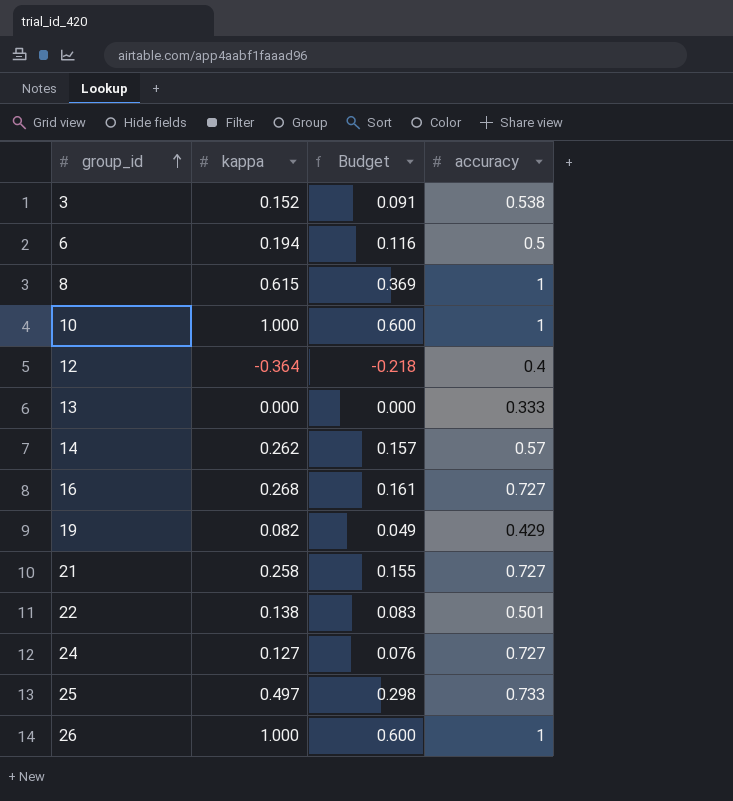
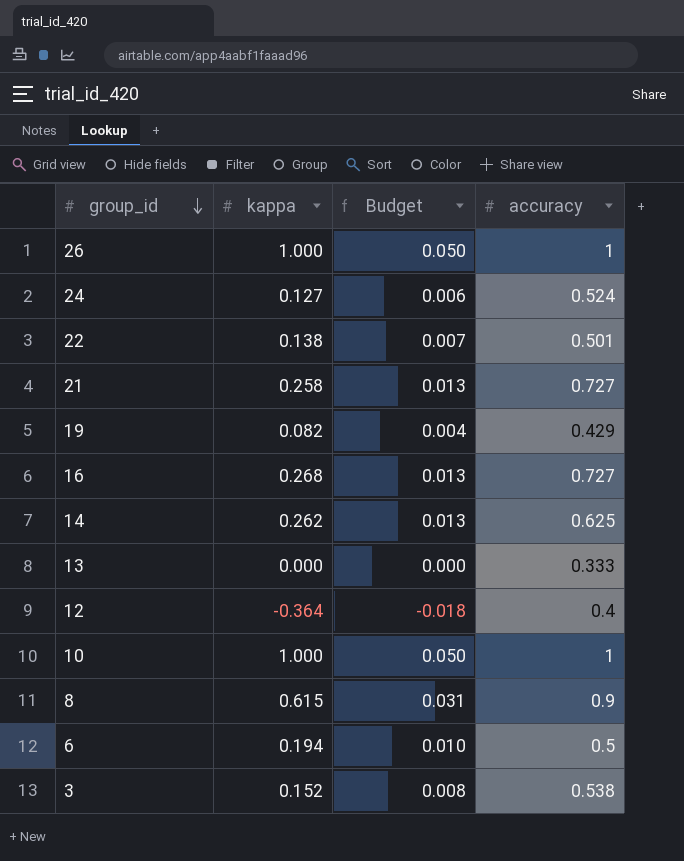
row order: group_id ascending -> group_id descending
column Budget | formula: [kappa] * 0.6 -> [kappa] * 0.05
row 25: 0.497 | 0.298 | 0.733 -> none
24 | accuracy: 0.727 -> 0.524
14 | accuracy: 0.57 -> 0.625
8 | accuracy: 1 -> 0.9

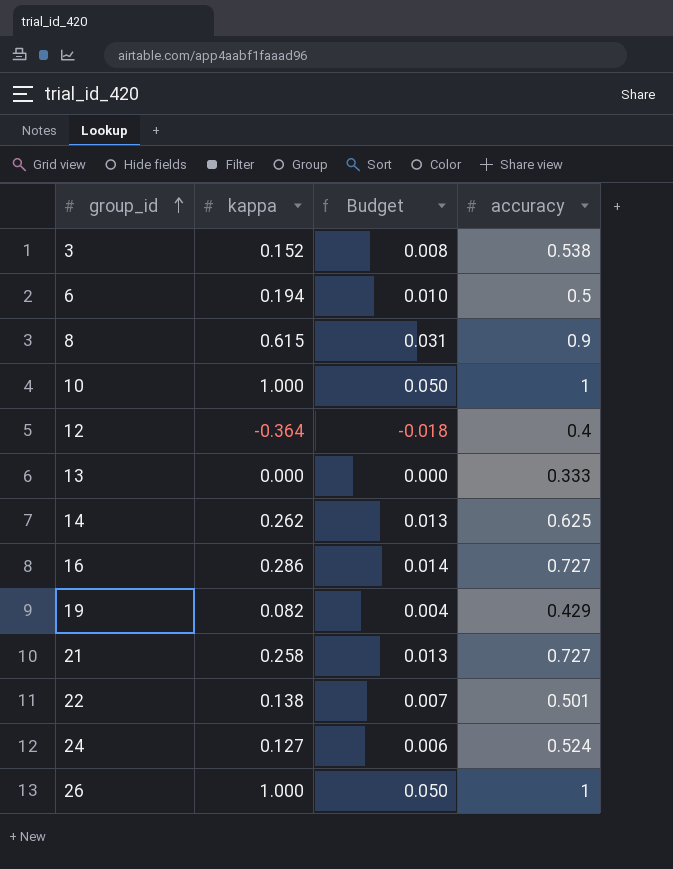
row order: group_id descending -> group_id ascending
16 | kappa: 0.268 -> 0.286
16 | Budget: 0.013 -> 0.014

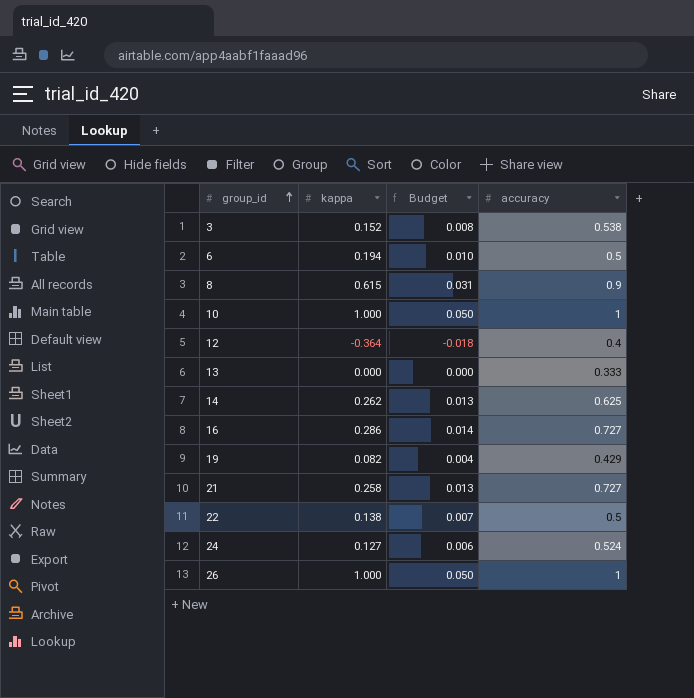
22 | accuracy: 0.501 -> 0.5

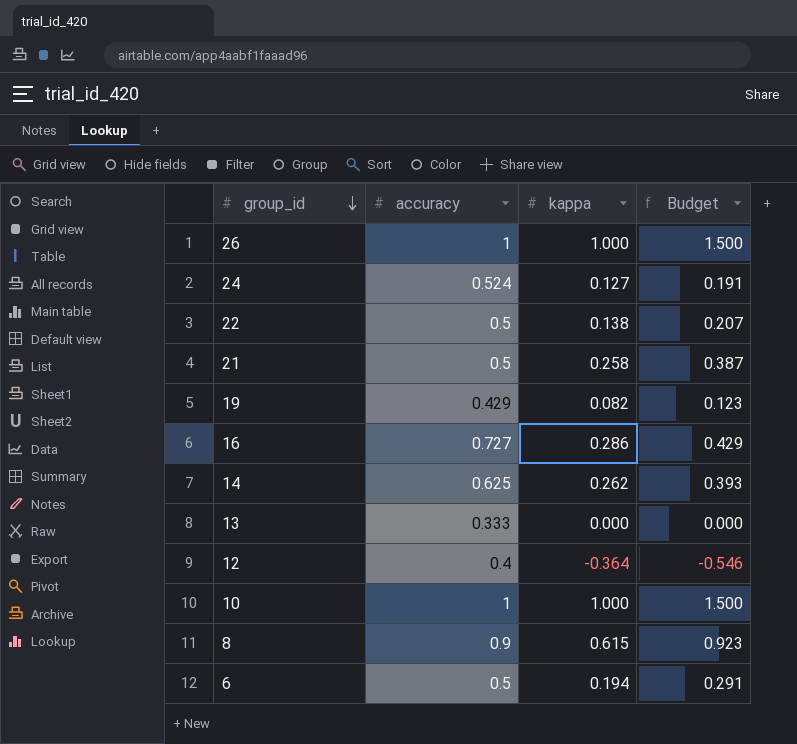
row order: group_id ascending -> group_id descending
column accuracy | position: 4 -> 2
column Budget | formula: [kappa] * 0.05 -> [kappa] * 1.5
row 3: 0.152 | 0.008 | 0.538 -> none
21 | accuracy: 0.727 -> 0.5

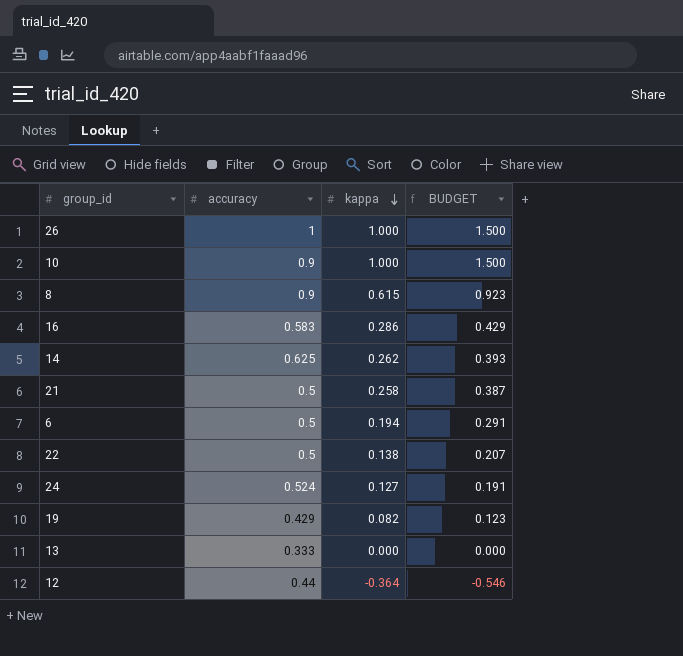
row order: group_id descending -> kappa descending
column name: Budget -> BUDGET
10 | accuracy: 1 -> 0.9
16 | accuracy: 0.727 -> 0.583
12 | accuracy: 0.4 -> 0.44

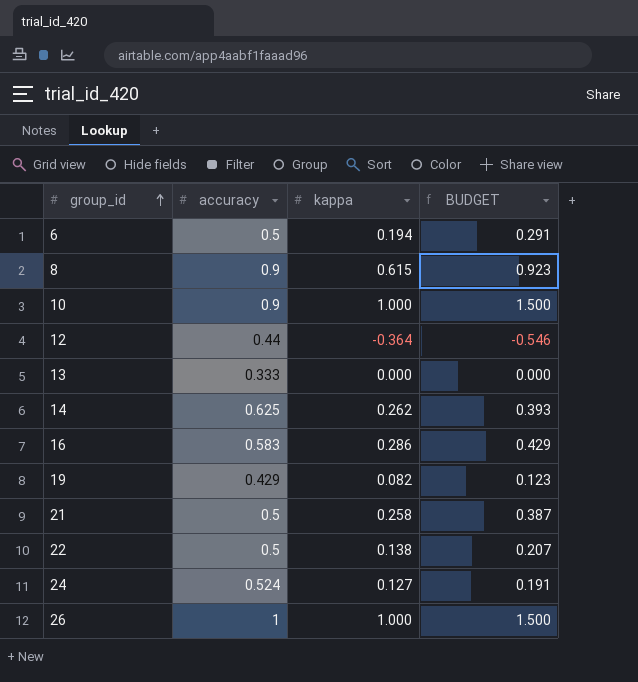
row order: kappa descending -> group_id ascending

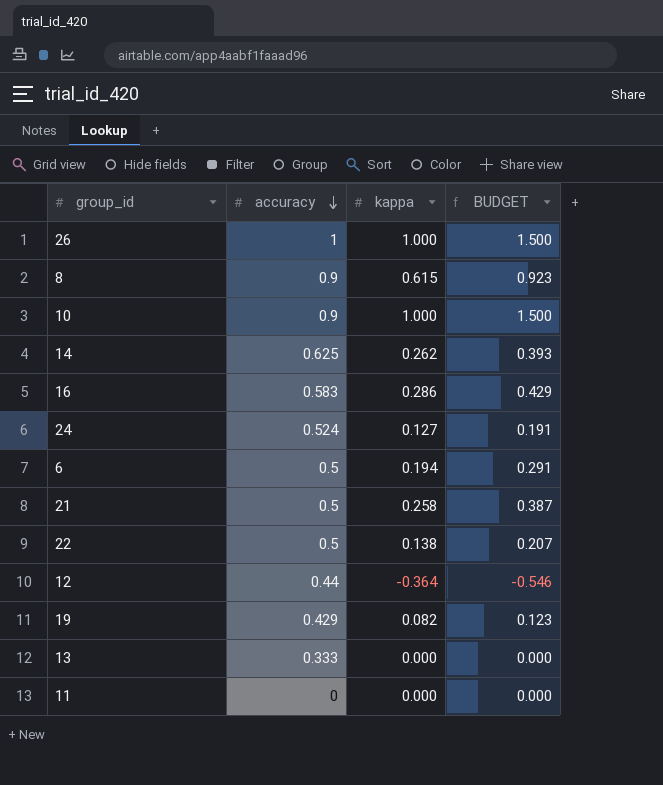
row order: group_id ascending -> accuracy descending
row 11: none -> 0 | 0.000 | 0.000

